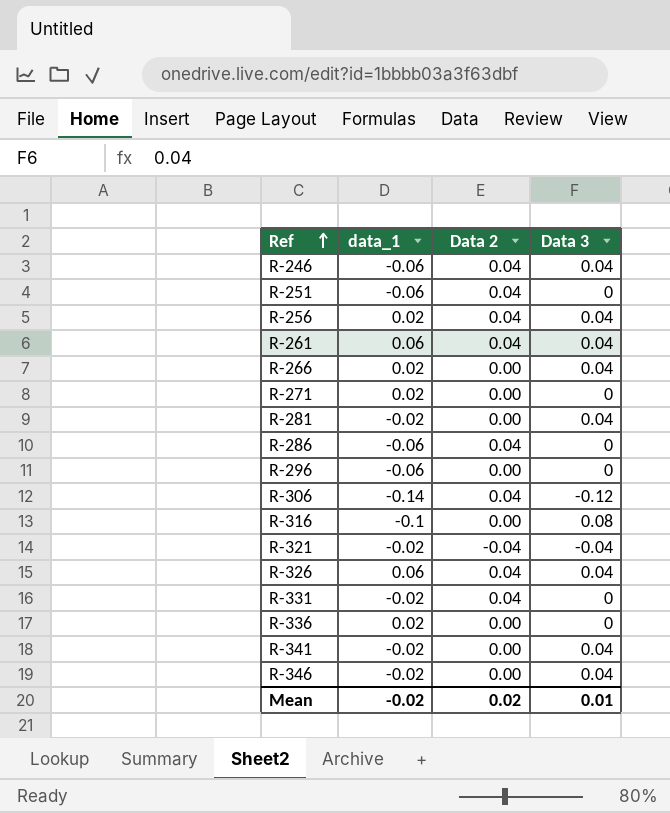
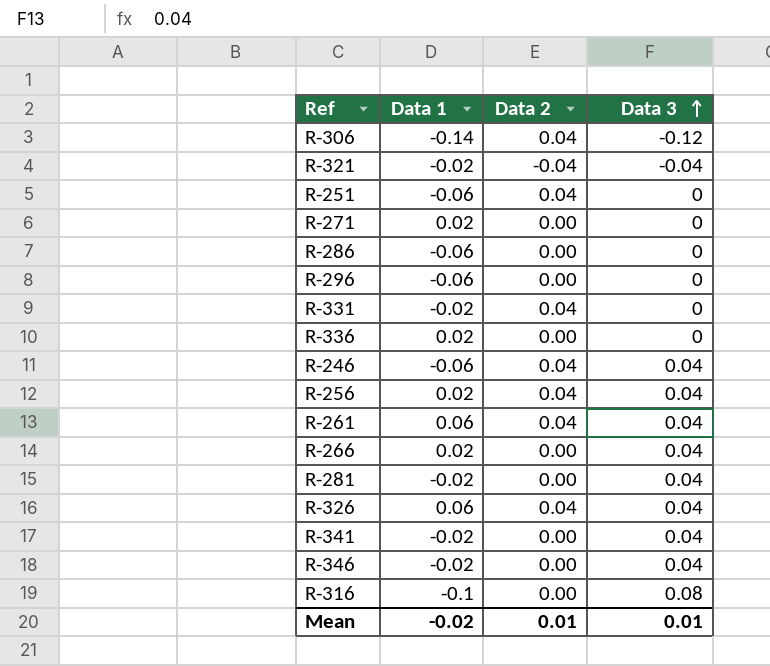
row order: Ref ascending -> Data 3 ascending
column name: data_1 -> Data 1
R-286 | Data 2: 0.04 -> 0.00
Mean | Data 2: 0.02 -> 0.01

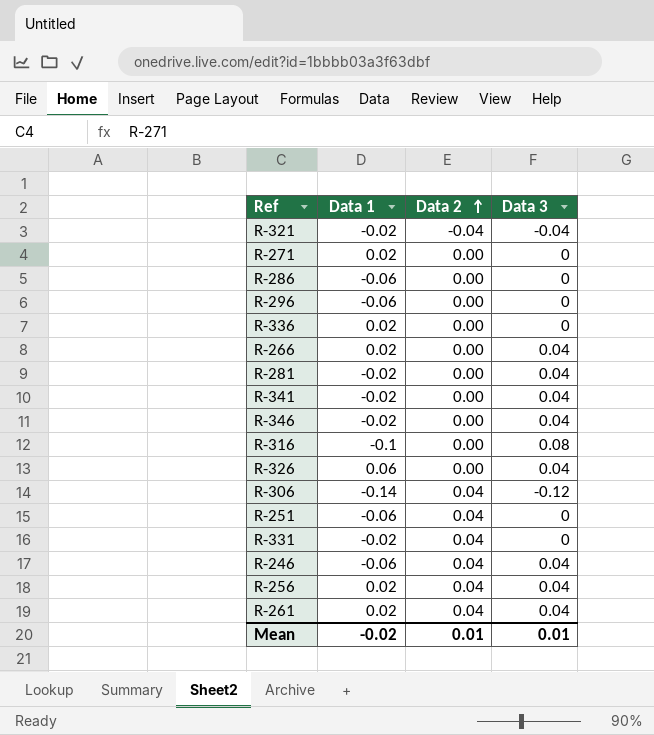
row order: Data 3 ascending -> Data 2 ascending
R-326 | Data 2: 0.04 -> 0.00
R-261 | Data 1: 0.06 -> 0.02

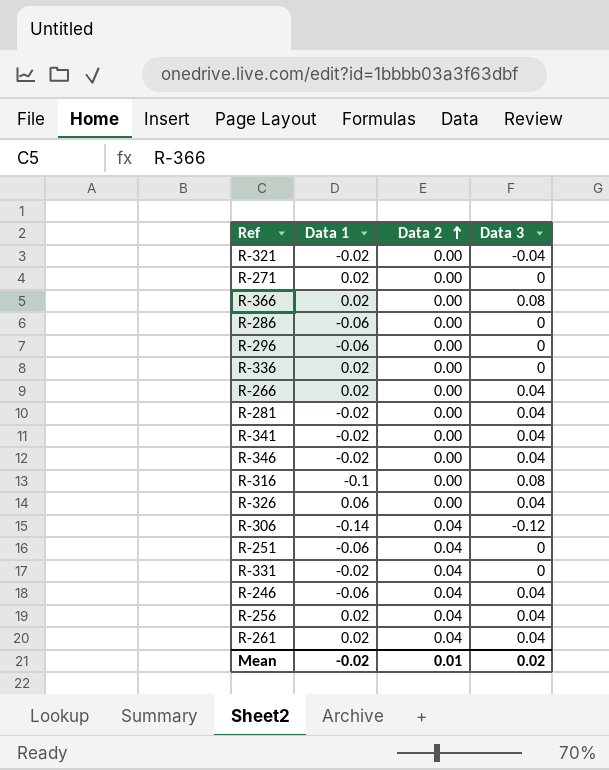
R-321 | Data 2: -0.04 -> 0.00
row R-366: none -> 0.02 | 0.00 | 0.08
Mean | Data 3: 0.01 -> 0.02

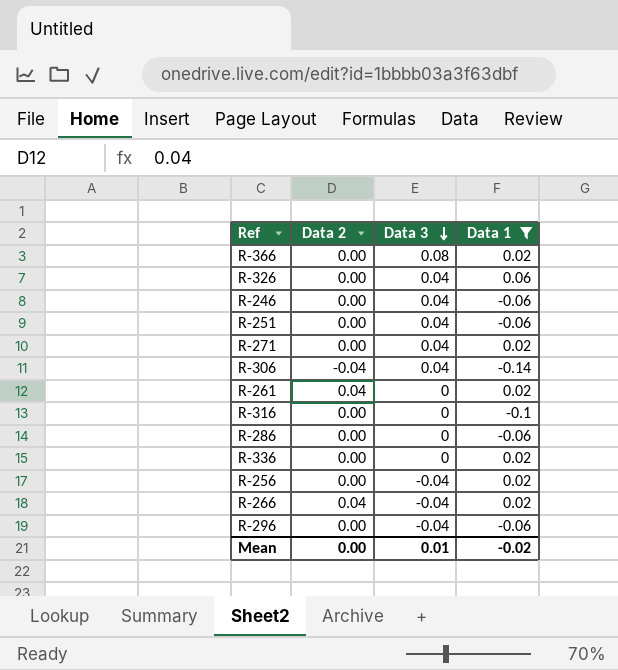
filter: none -> Data 1 != -0.02
row order: Data 2 ascending -> Data 3 descending
column Data 1 | position: 2 -> 4
R-246 | Data 2: 0.04 -> 0.00
R-251 | Data 2: 0.04 -> 0.00
R-251 | Data 3: 0 -> 0.04
R-271 | Data 3: 0 -> 0.04
R-306 | Data 2: 0.04 -> -0.04
R-306 | Data 3: -0.12 -> 0.04
R-261 | Data 3: 0.04 -> 0
R-316 | Data 3: 0.08 -> 0
R-256 | Data 2: 0.04 -> 0.00
R-256 | Data 3: 0.04 -> -0.04
R-266 | Data 2: 0.00 -> 0.04
R-266 | Data 3: 0.04 -> -0.04
R-296 | Data 3: 0 -> -0.04
Mean | Data 2: 0.01 -> 0.00
Mean | Data 3: 0.02 -> 0.01

